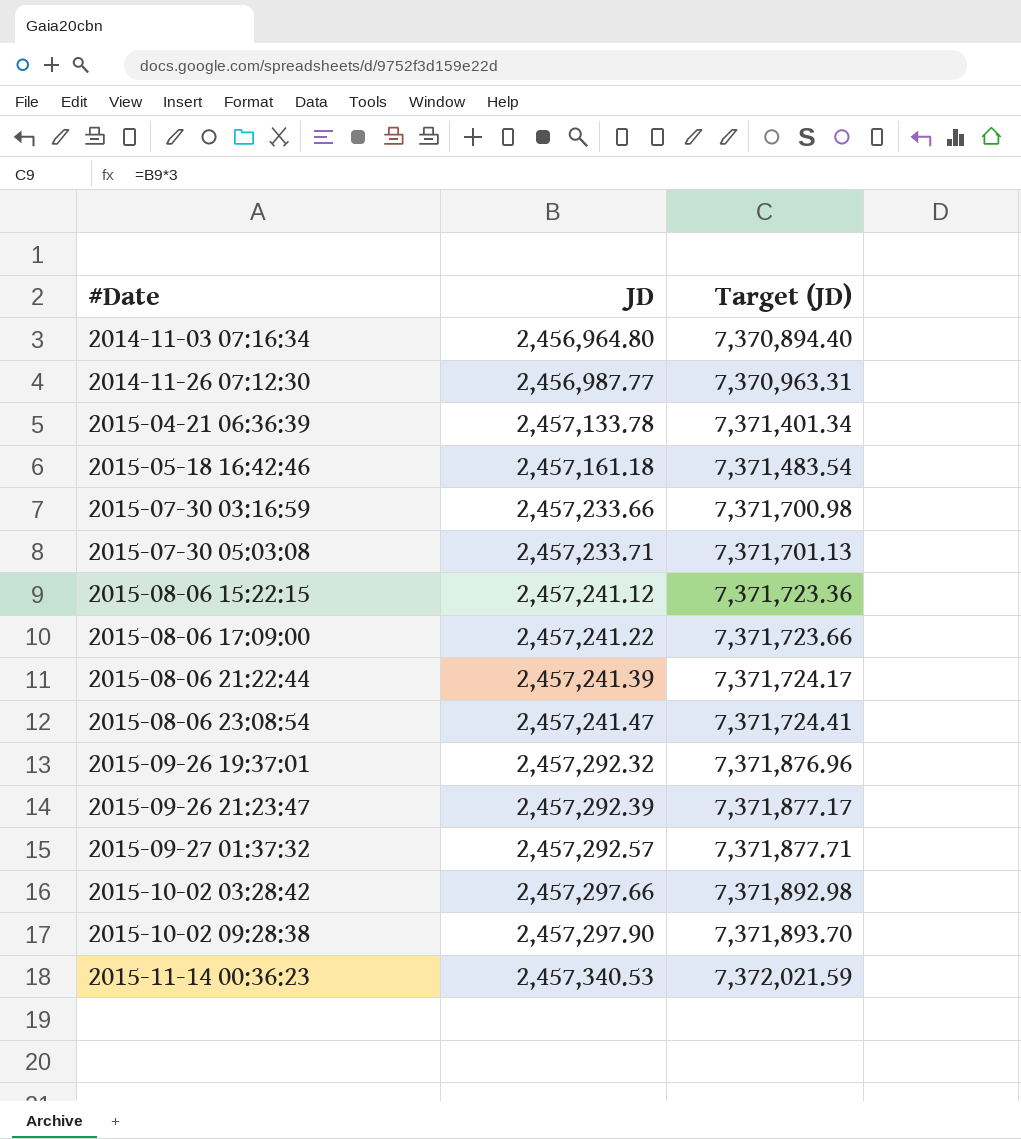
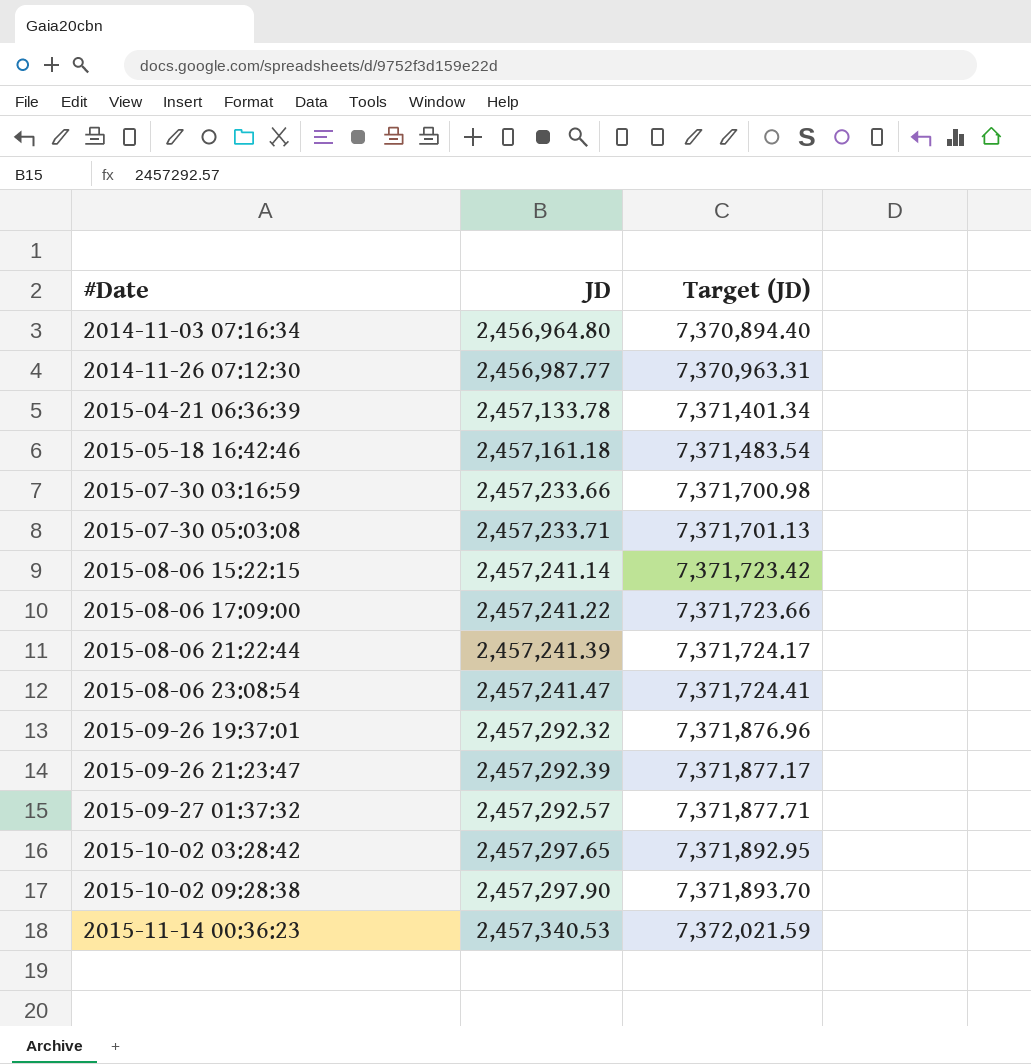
2015-08-06 15:22:15 | JD: 2,457,241.12 -> 2,457,241.14
2015-08-06 15:22:15 | Target (JD): 7,371,723.36 -> 7,371,723.42
2015-10-02 03:28:42 | JD: 2,457,297.66 -> 2,457,297.65
2015-10-02 03:28:42 | Target (JD): 7,371,892.98 -> 7,371,892.95

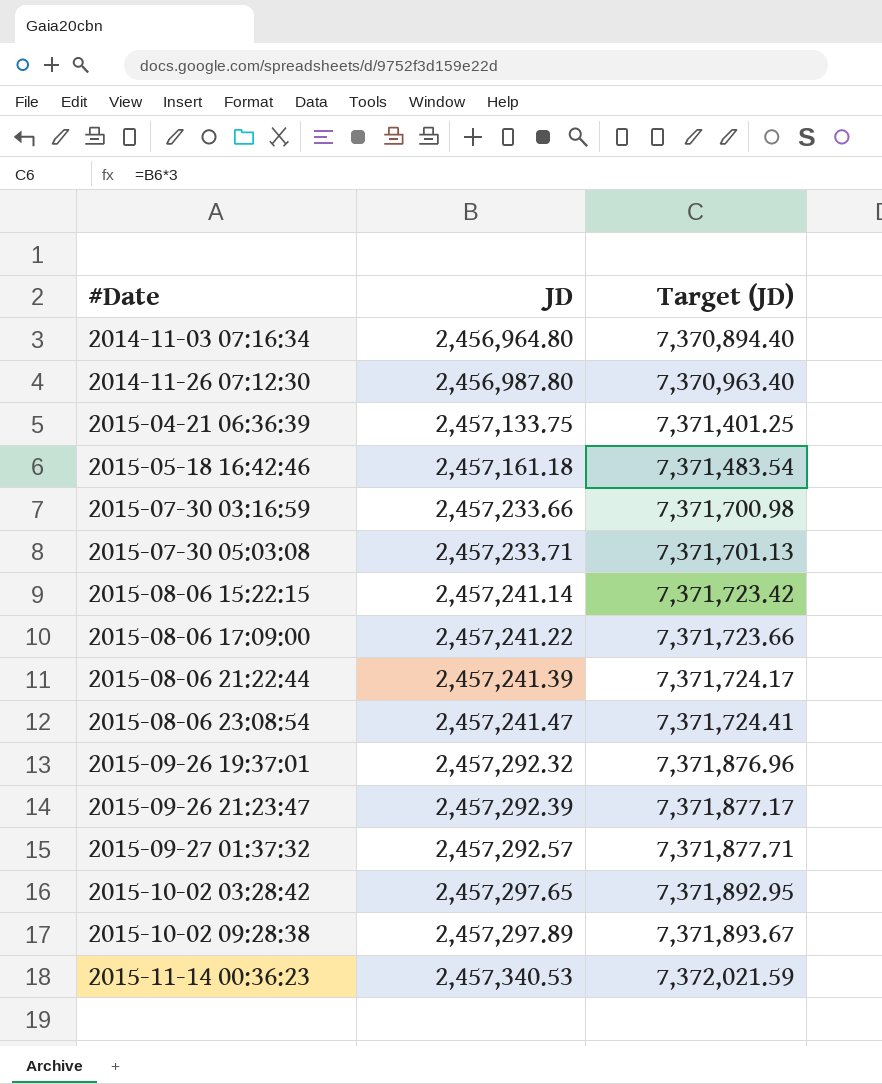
2014-11-26 07:12:30 | JD: 2,456,987.77 -> 2,456,987.80
2014-11-26 07:12:30 | Target (JD): 7,370,963.31 -> 7,370,963.40
2015-04-21 06:36:39 | JD: 2,457,133.78 -> 2,457,133.75
2015-04-21 06:36:39 | Target (JD): 7,371,401.34 -> 7,371,401.25
2015-10-02 09:28:38 | JD: 2,457,297.90 -> 2,457,297.89
2015-10-02 09:28:38 | Target (JD): 7,371,893.70 -> 7,371,893.67

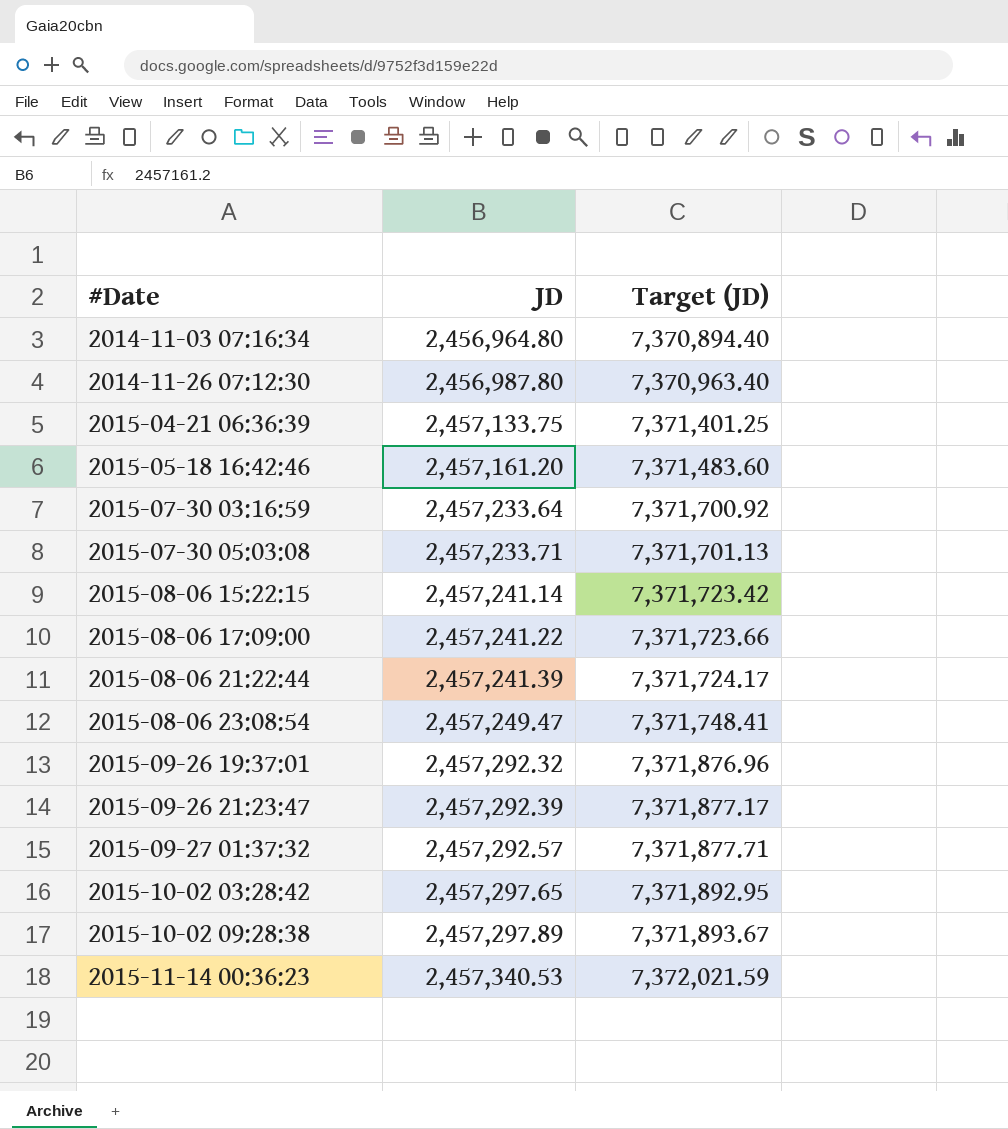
2015-05-18 16:42:46 | JD: 2,457,161.18 -> 2,457,161.20
2015-05-18 16:42:46 | Target (JD): 7,371,483.54 -> 7,371,483.60
2015-07-30 03:16:59 | JD: 2,457,233.66 -> 2,457,233.64
2015-07-30 03:16:59 | Target (JD): 7,371,700.98 -> 7,371,700.92
2015-08-06 23:08:54 | JD: 2,457,241.47 -> 2,457,249.47
2015-08-06 23:08:54 | Target (JD): 7,371,724.41 -> 7,371,748.41

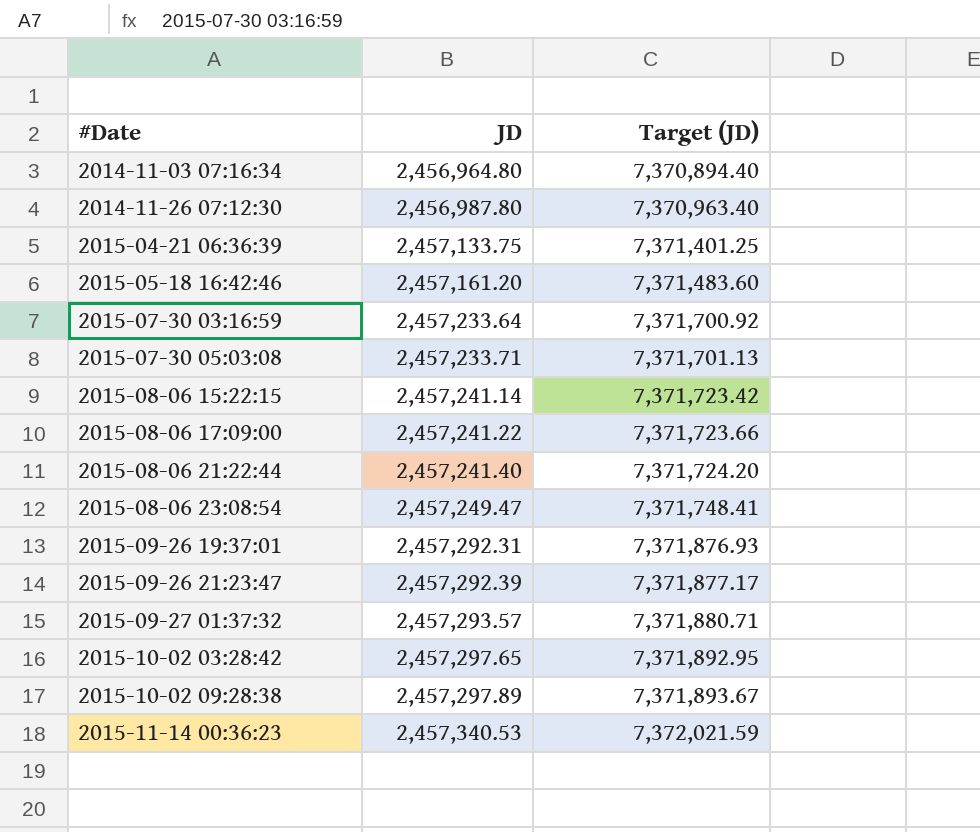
2015-08-06 21:22:44 | JD: 2,457,241.39 -> 2,457,241.40
2015-08-06 21:22:44 | Target (JD): 7,371,724.17 -> 7,371,724.20
2015-09-26 19:37:01 | JD: 2,457,292.32 -> 2,457,292.31
2015-09-26 19:37:01 | Target (JD): 7,371,876.96 -> 7,371,876.93
2015-09-27 01:37:32 | JD: 2,457,292.57 -> 2,457,293.57
2015-09-27 01:37:32 | Target (JD): 7,371,877.71 -> 7,371,880.71

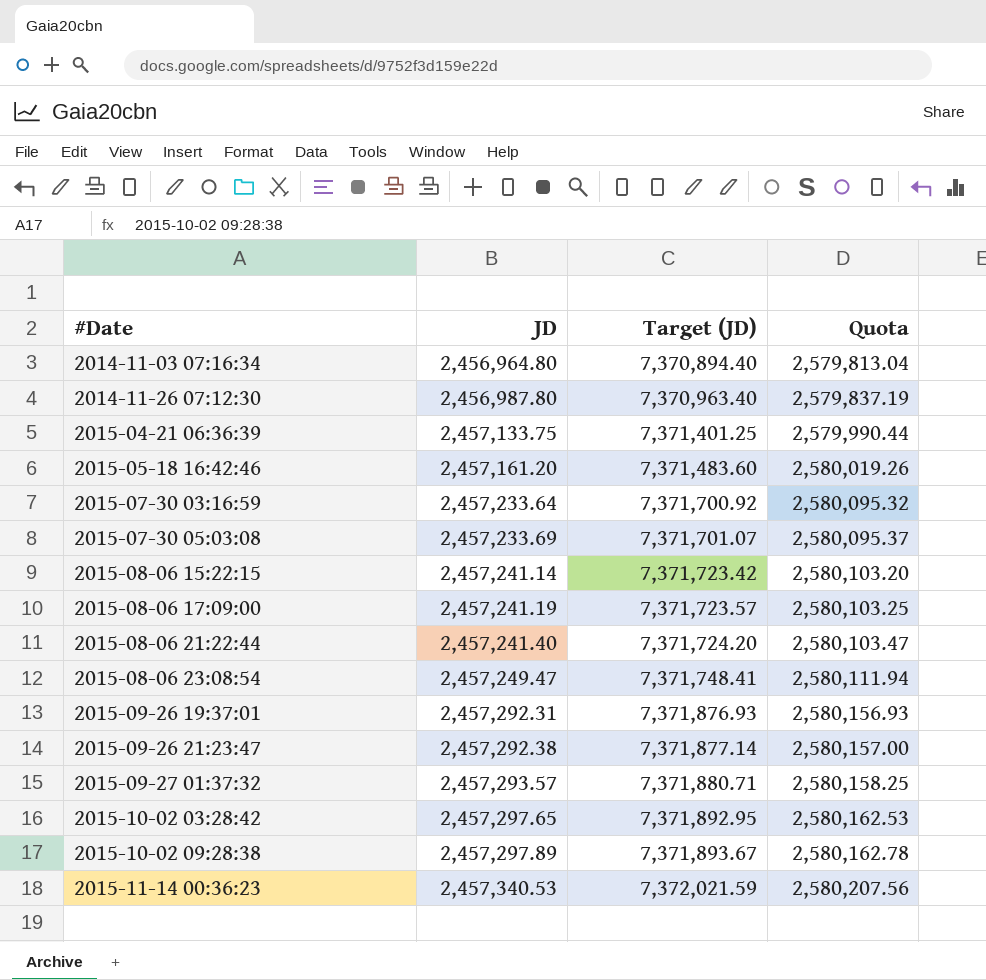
column Quota | formula: none -> [JD] * 1.05
2015-07-30 05:03:08 | JD: 2,457,233.71 -> 2,457,233.69
2015-07-30 05:03:08 | Target (JD): 7,371,701.13 -> 7,371,701.07
2015-08-06 17:09:00 | JD: 2,457,241.22 -> 2,457,241.19
2015-08-06 17:09:00 | Target (JD): 7,371,723.66 -> 7,371,723.57
2015-09-26 21:23:47 | JD: 2,457,292.39 -> 2,457,292.38
2015-09-26 21:23:47 | Target (JD): 7,371,877.17 -> 7,371,877.14

